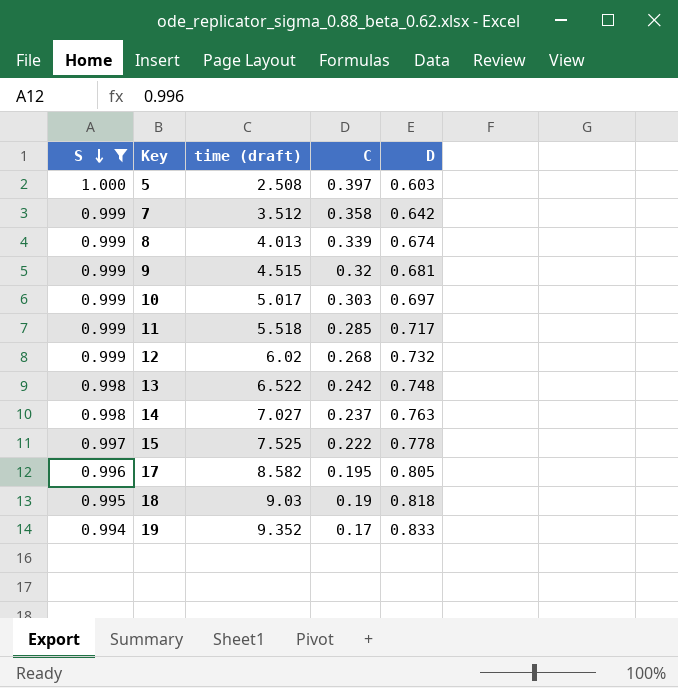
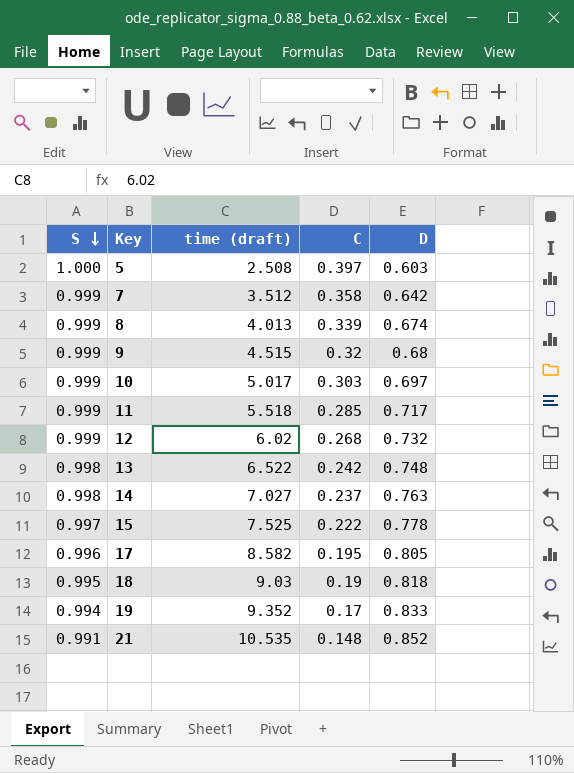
filter: S != 0.991 -> none
9 | D: 0.681 -> 0.68

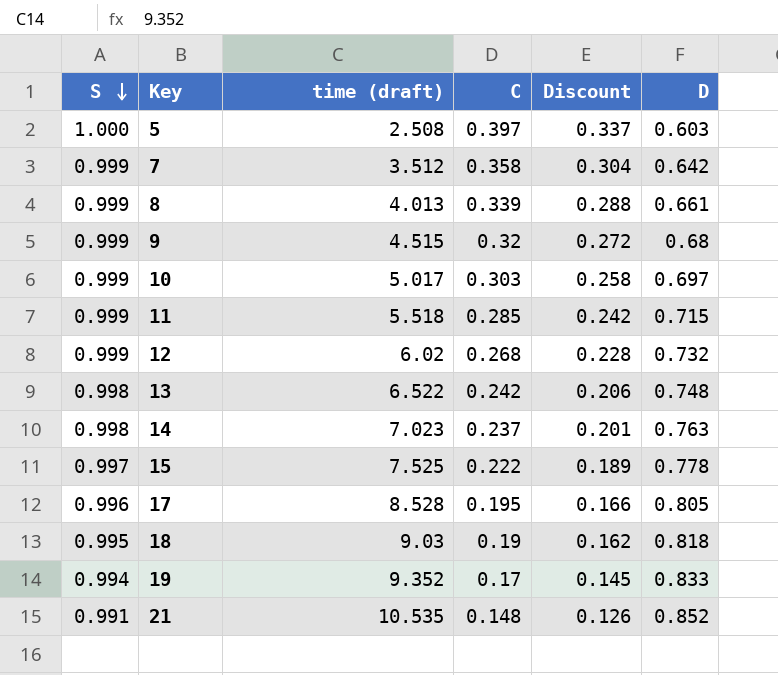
column Discount | formula: none -> [C] * 0.85
8 | D: 0.674 -> 0.661
11 | D: 0.717 -> 0.715
14 | time (draft): 7.027 -> 7.023
17 | time (draft): 8.582 -> 8.528

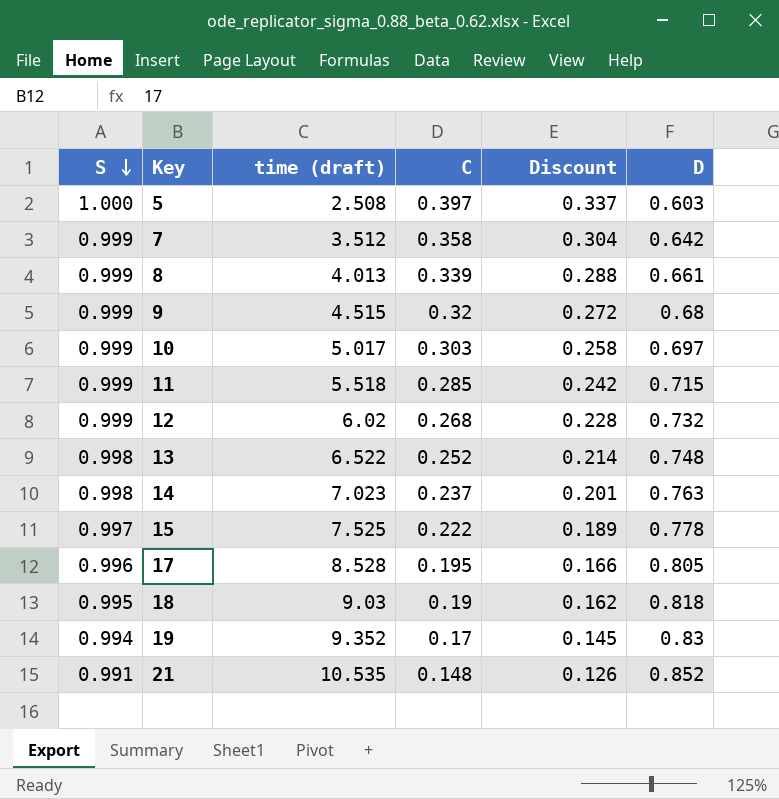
13 | C: 0.242 -> 0.252
13 | Discount: 0.206 -> 0.214
19 | D: 0.833 -> 0.83

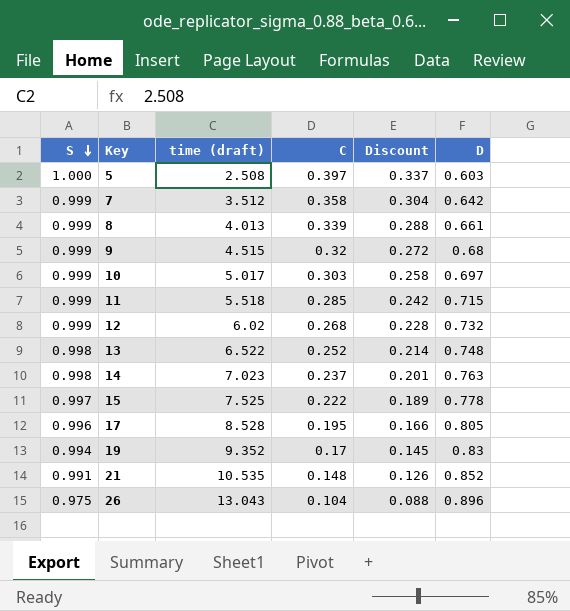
row 18: 0.995 | 9.03 | 0.19 | 0.162 | 0.818 -> none
row 26: none -> 0.975 | 13.043 | 0.104 | 0.088 | 0.896

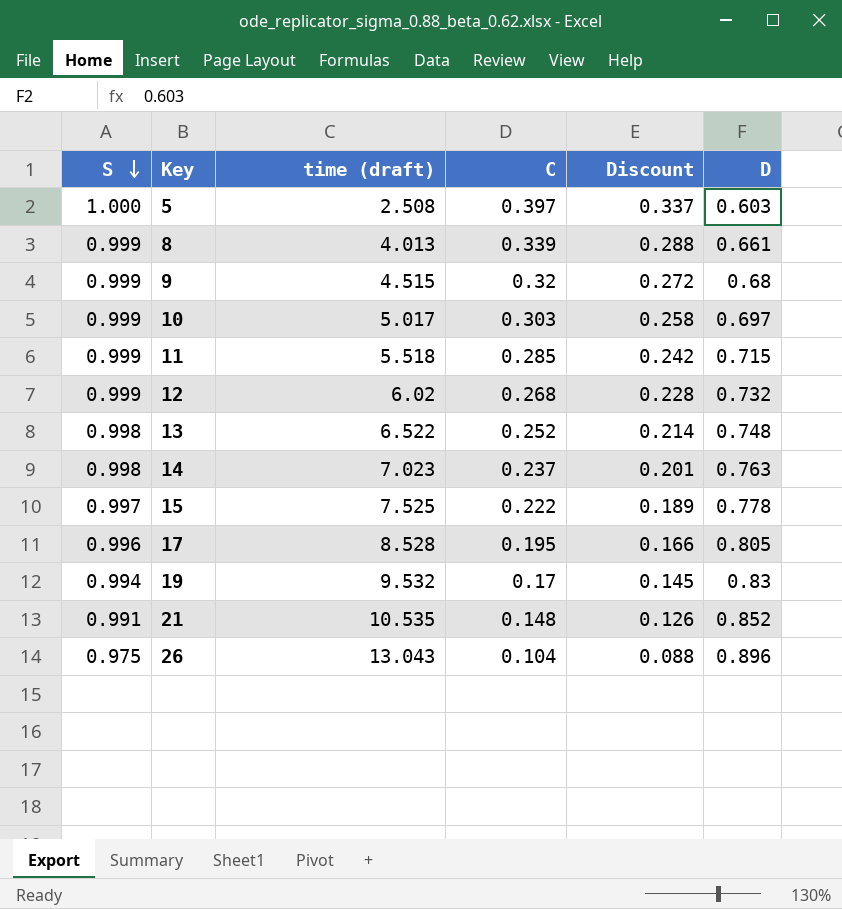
row 7: 0.999 | 3.512 | 0.358 | 0.304 | 0.642 -> none
19 | time (draft): 9.352 -> 9.532

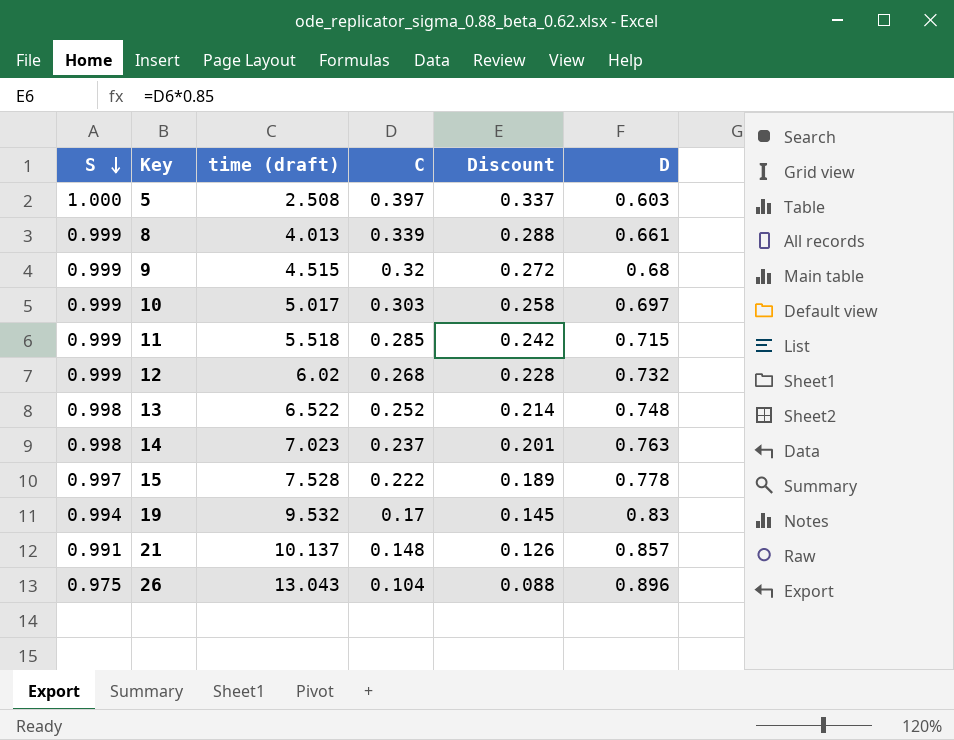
row 17: 0.996 | 8.528 | 0.195 | 0.166 | 0.805 -> none
15 | time (draft): 7.525 -> 7.528
21 | time (draft): 10.535 -> 10.137
21 | D: 0.852 -> 0.857

